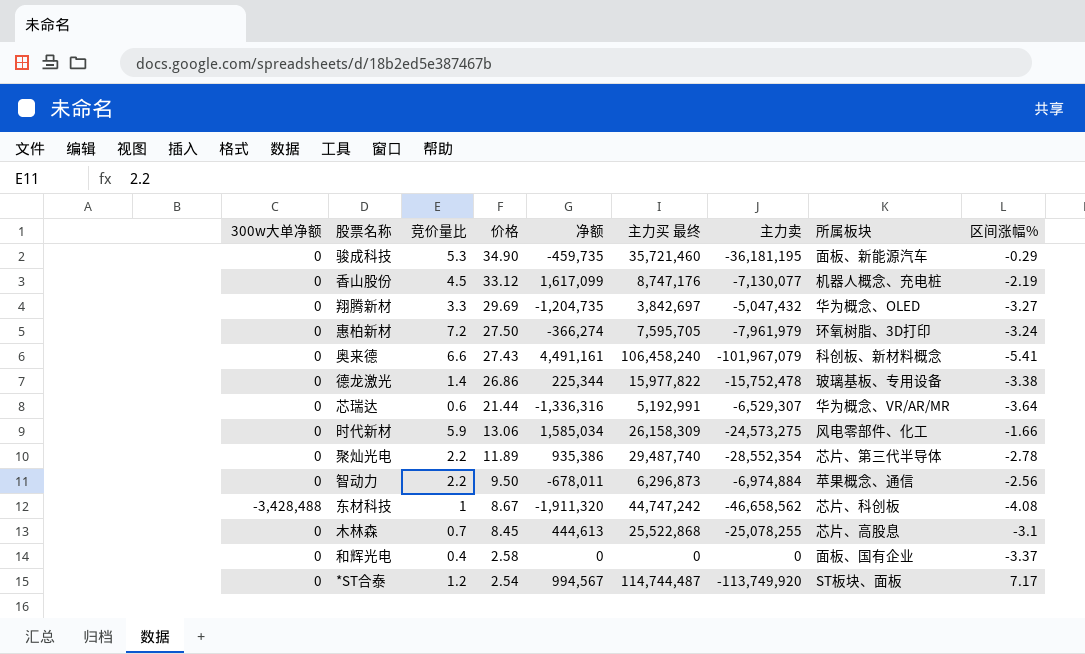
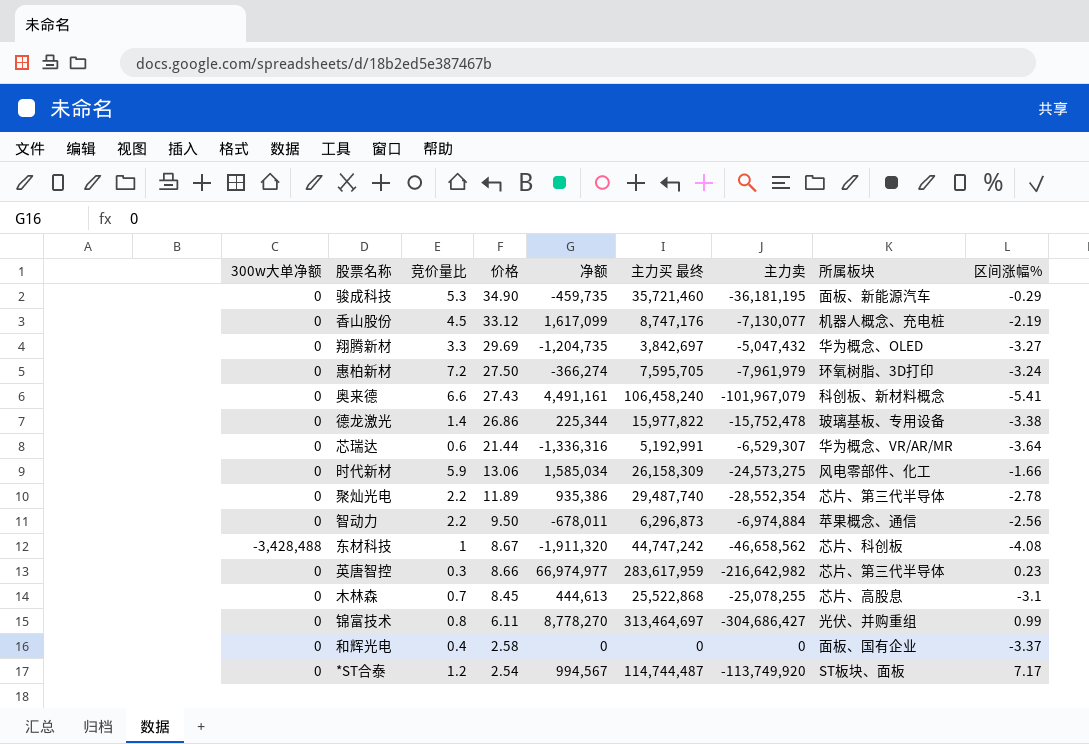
row 英唐智控: none -> 0 | 0.3 | 8.66 | 66,974,977 | 283,617,959 | -216,642,982 | 芯片、第三代半导体 | 0.23
row 锦富技术: none -> 0 | 0.8 | 6.11 | 8,778,270 | 313,464,697 | -304,686,427 | 光伏、并购重组 | 0.99

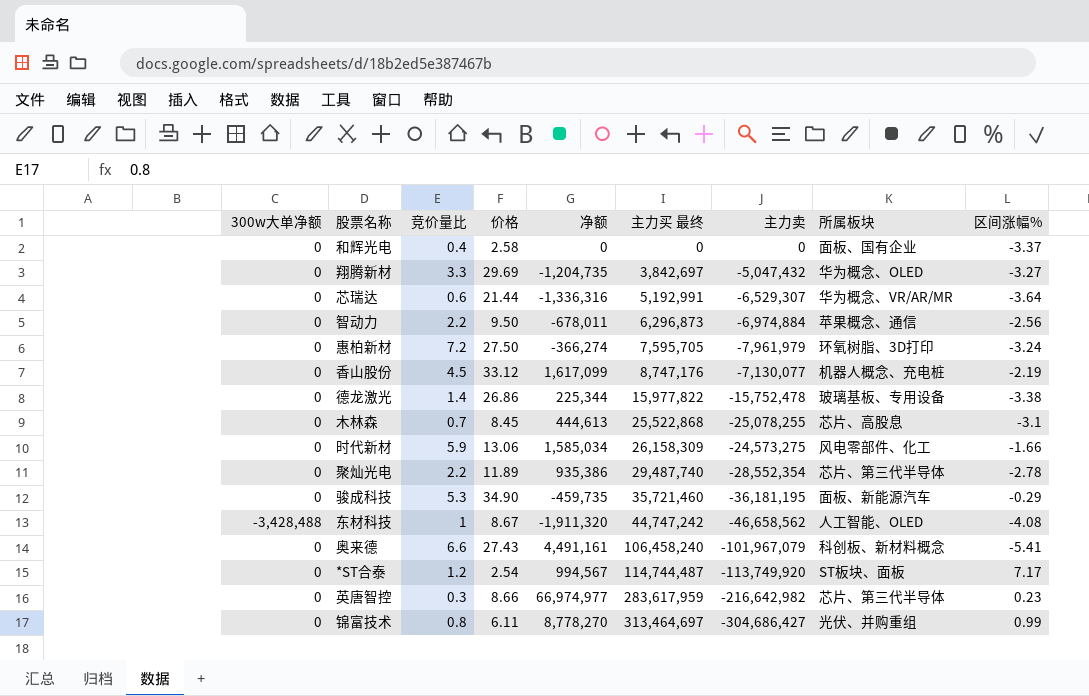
row order: 价格 descending -> 主力买 最终 ascending
东材科技 | 所属板块: 芯片、科创板 -> 人工智能、OLED

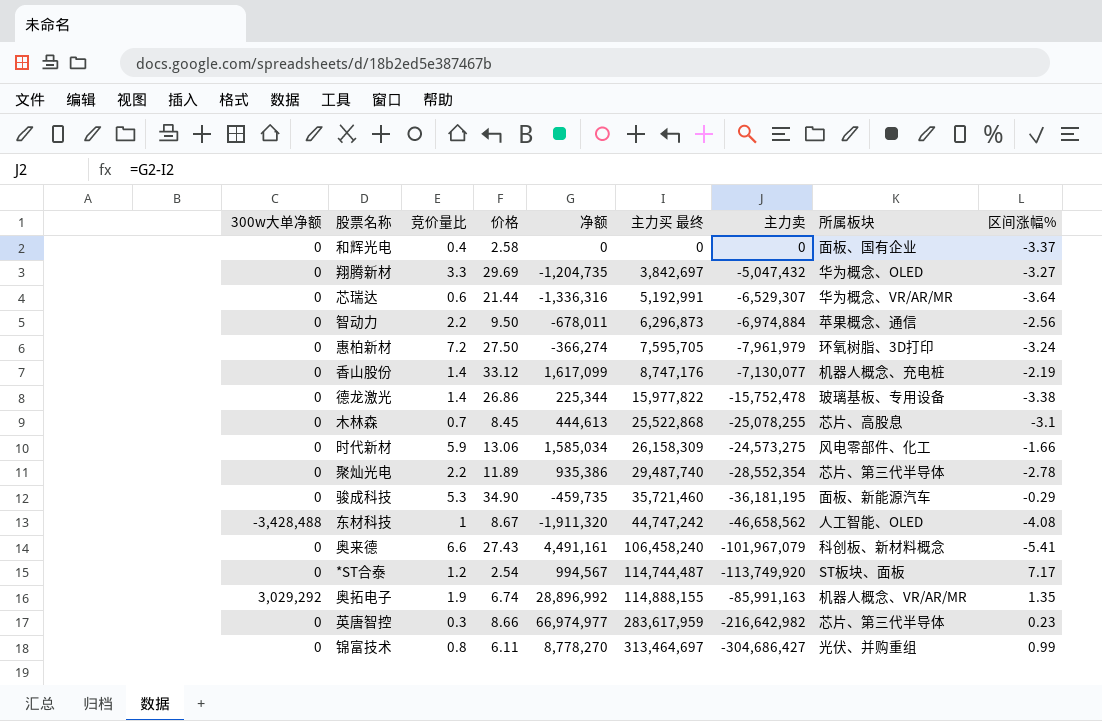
香山股份 | 竞价量比: 4.5 -> 1.4
row 奥拓电子: none -> 3,029,292 | 1.9 | 6.74 | 28,896,992 | 114,888,155 | -85,991,163 | 机器人概念、VR/AR/MR | 1.35

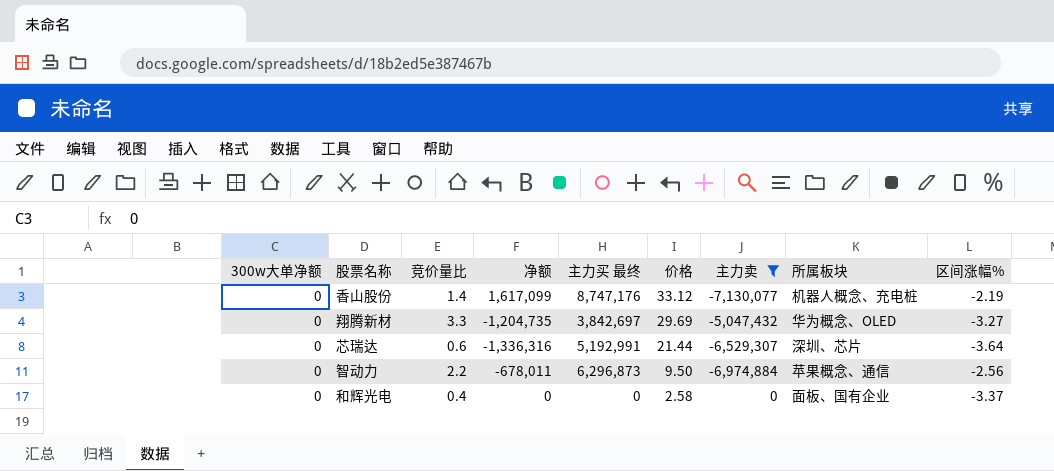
filter: none -> 主力卖 >= -7,130,077
row order: 主力买 最终 ascending -> 价格 descending
column 价格 | position: 4 -> 6
芯瑞达 | 所属板块: 华为概念、VR/AR/MR -> 深圳、芯片

